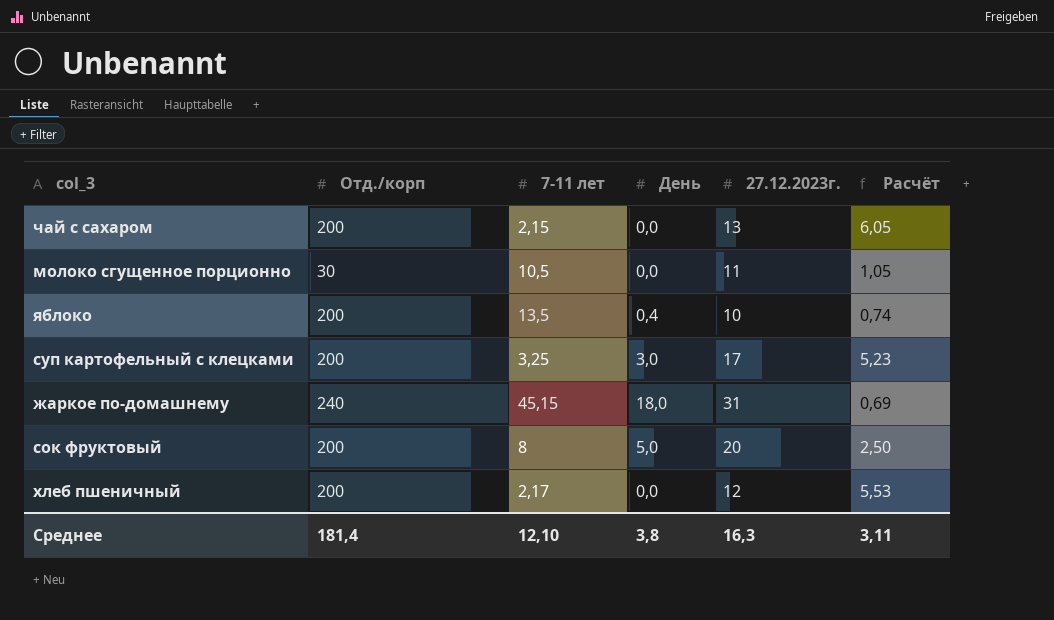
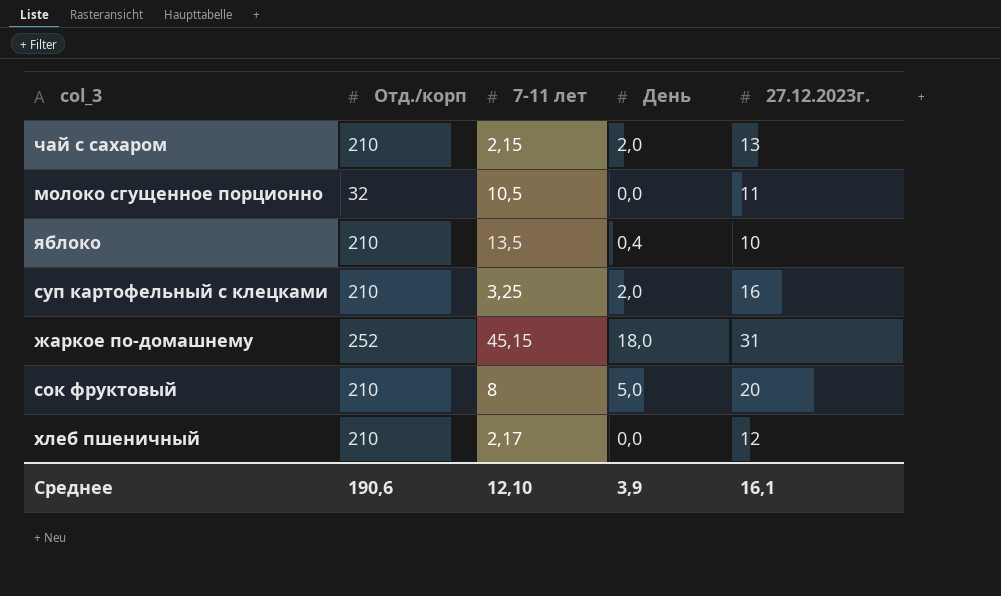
column Расчёт | formula: [27.12.2023г.] / [7-11 лет] -> none
чай с сахаром | Отд./корп: 200 -> 210
чай с сахаром | День: 0,0 -> 2,0
молоко сгущенное порционно | Отд./корп: 30 -> 32
яблоко | Отд./корп: 200 -> 210
суп картофельный с клецками | Отд./корп: 200 -> 210
суп картофельный с клецками | День: 3,0 -> 2,0
суп картофельный с клецками | 27.12.2023г.: 17 -> 16
жаркое по-домашнему | Отд./корп: 240 -> 252
сок фруктовый | Отд./корп: 200 -> 210
хлеб пшеничный | Отд./корп: 200 -> 210
Среднее | Отд./корп: 181,4 -> 190,6
Среднее | День: 3,8 -> 3,9
Среднее | 27.12.2023г.: 16,3 -> 16,1

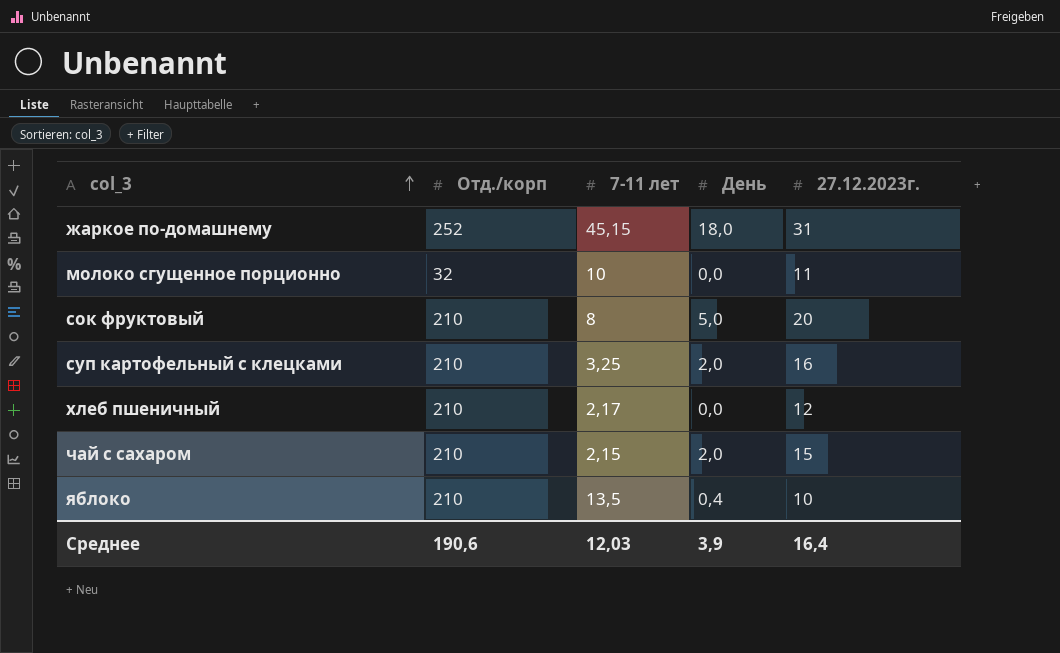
row order: none -> col_3 ascending
молоко сгущенное порционно | 7-11 лет: 10,5 -> 10
чай с сахаром | 27.12.2023г.: 13 -> 15
Среднее | 7-11 лет: 12,10 -> 12,03
Среднее | 27.12.2023г.: 16,1 -> 16,4

